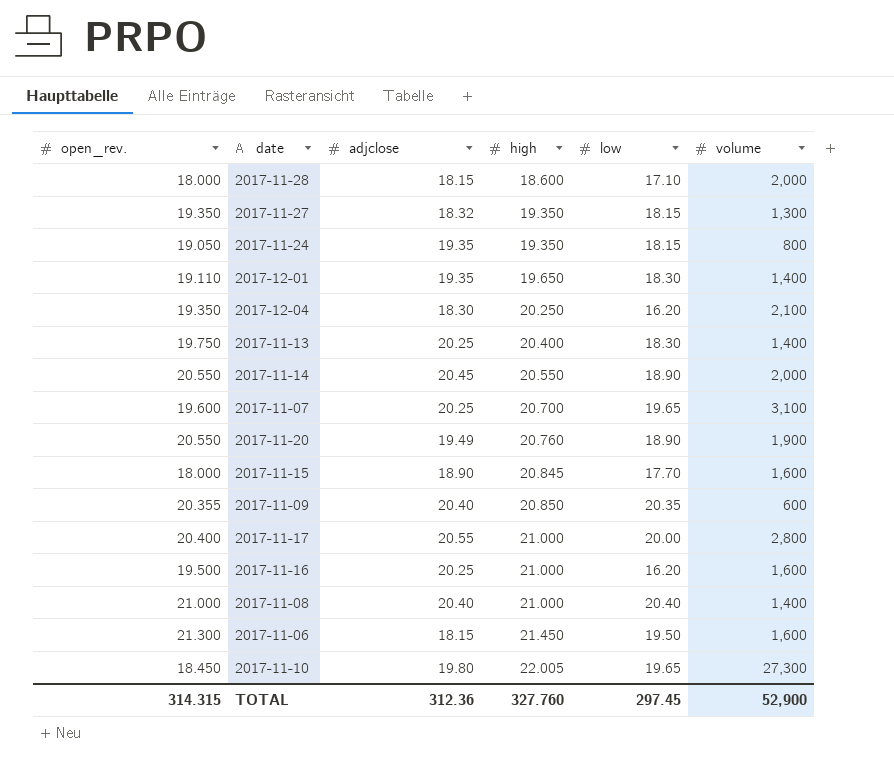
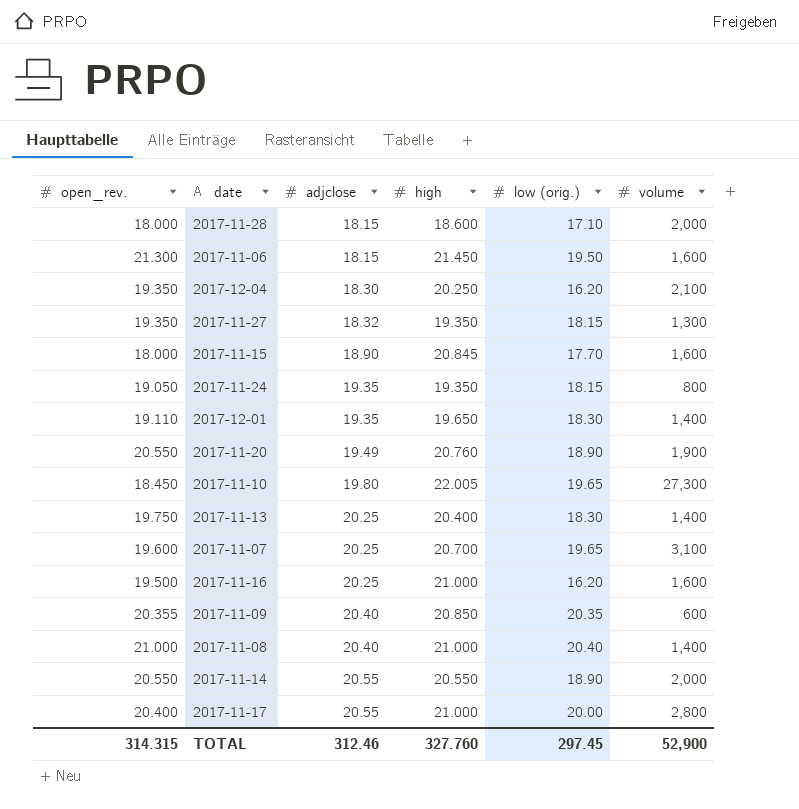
row order: high ascending -> adjclose ascending
column name: low -> low (orig.)
2017-11-14 | adjclose: 20.45 -> 20.55
TOTAL | adjclose: 312.36 -> 312.46

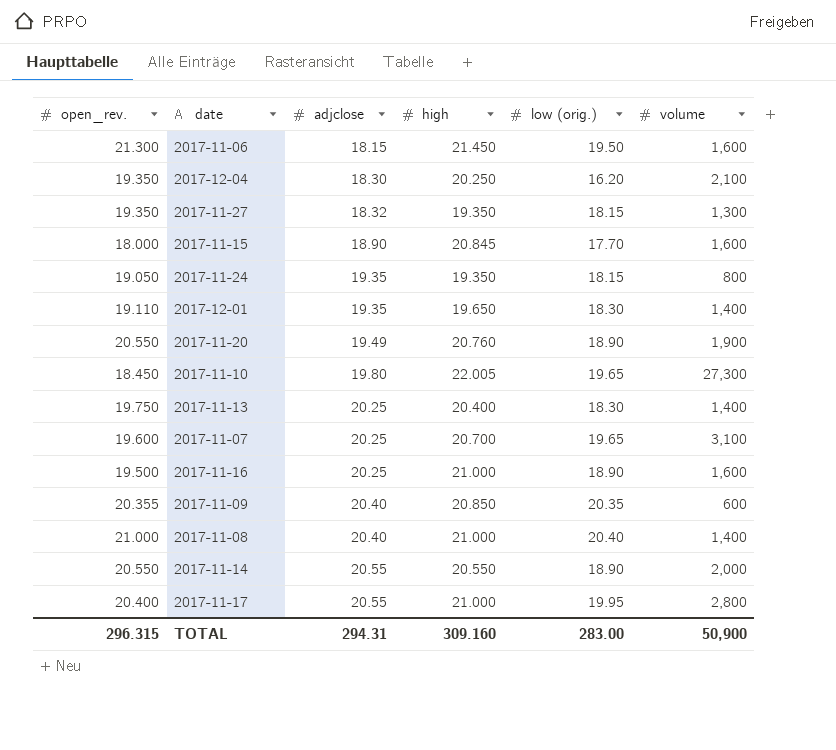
row 2017-11-28: 18.000 | 18.15 | 18.600 | 17.10 | 2,000 -> none
2017-11-16 | low (orig.): 16.20 -> 18.90
2017-11-17 | low (orig.): 20.00 -> 19.95
TOTAL | open_rev.: 314.315 -> 296.315
TOTAL | adjclose: 312.46 -> 294.31
TOTAL | high: 327.760 -> 309.160
TOTAL | low (orig.): 297.45 -> 283.00
TOTAL | volume: 52,900 -> 50,900

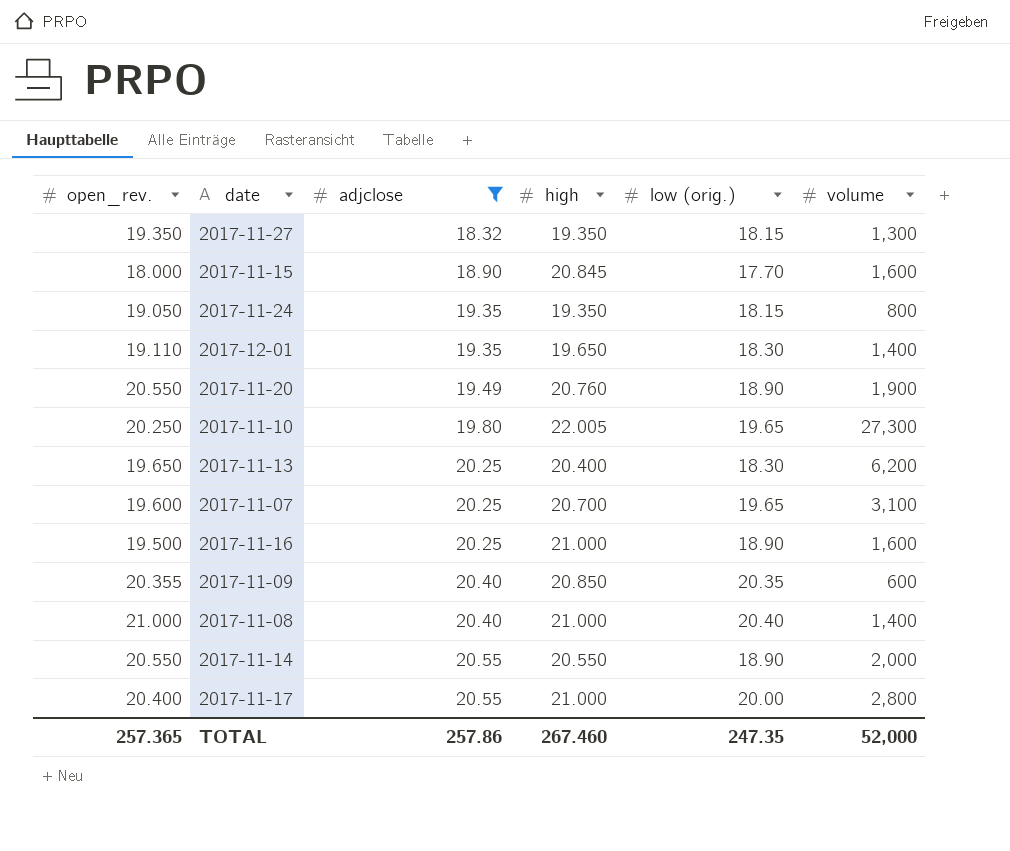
filter: none -> adjclose >= 18.32
2017-11-10 | open_rev.: 18.450 -> 20.250
2017-11-13 | open_rev.: 19.750 -> 19.650
2017-11-13 | volume: 1,400 -> 6,200
2017-11-17 | low (orig.): 19.95 -> 20.00
TOTAL | open_rev.: 296.315 -> 257.365
TOTAL | adjclose: 294.31 -> 257.86
TOTAL | high: 309.160 -> 267.460
TOTAL | low (orig.): 283.00 -> 247.35
TOTAL | volume: 50,900 -> 52,000

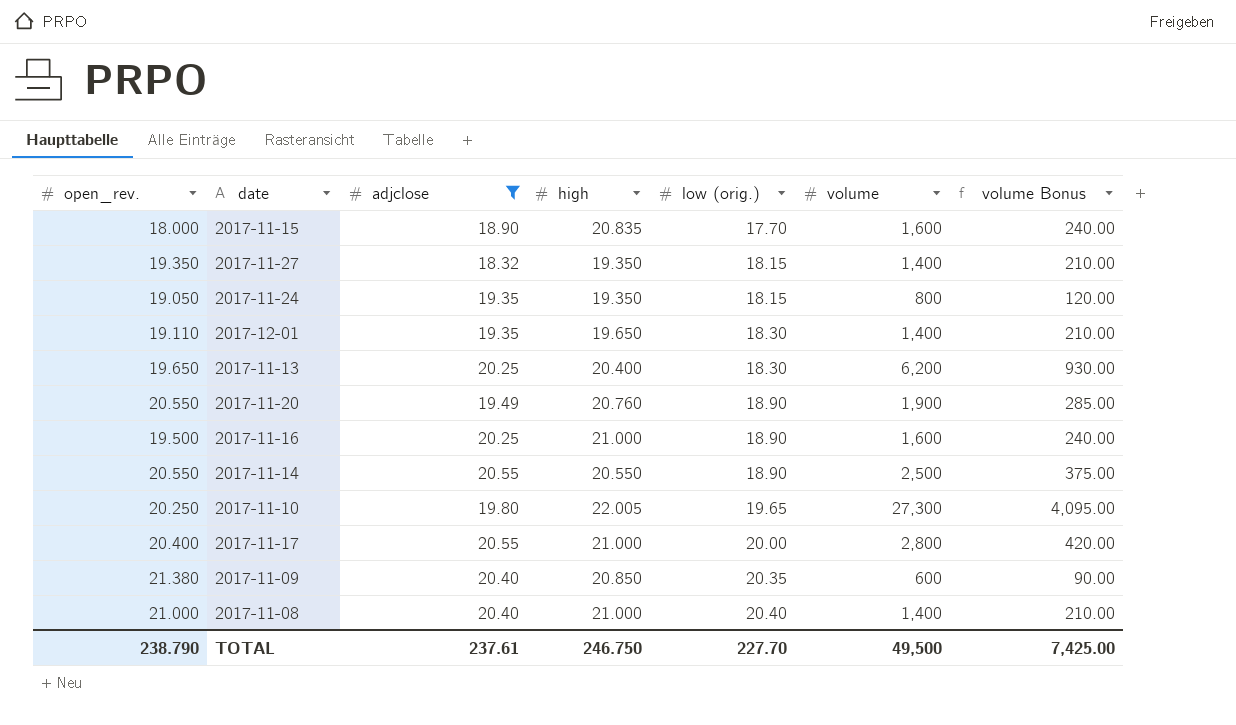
row order: adjclose ascending -> low (orig.) ascending
column volume Bonus | formula: none -> [volume] * 0.15
row 2017-11-07: 19.600 | 20.25 | 20.700 | 19.65 | 3,100 -> none
2017-11-15 | high: 20.845 -> 20.835
2017-11-27 | volume: 1,300 -> 1,400
2017-11-14 | volume: 2,000 -> 2,500
2017-11-09 | open_rev.: 20.355 -> 21.380
TOTAL | open_rev.: 257.365 -> 238.790
TOTAL | adjclose: 257.86 -> 237.61
TOTAL | high: 267.460 -> 246.750
TOTAL | low (orig.): 247.35 -> 227.70
TOTAL | volume: 52,000 -> 49,500

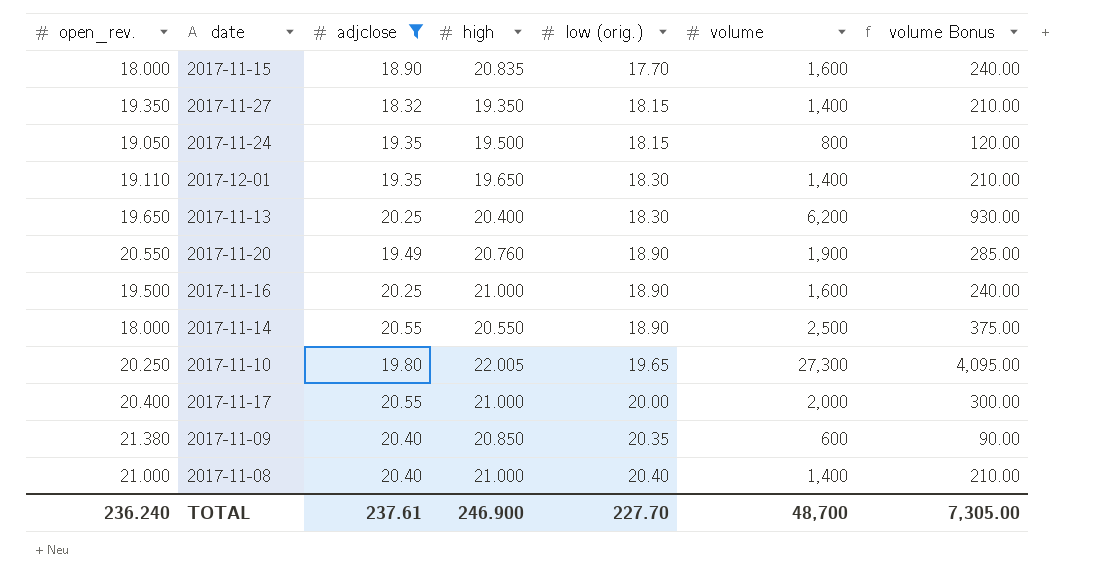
2017-11-24 | high: 19.350 -> 19.500
2017-11-14 | open_rev.: 20.550 -> 18.000
2017-11-17 | volume: 2,800 -> 2,000
2017-11-17 | volume Bonus: 420.00 -> 300.00
TOTAL | open_rev.: 238.790 -> 236.240
TOTAL | high: 246.750 -> 246.900
TOTAL | volume: 49,500 -> 48,700
TOTAL | volume Bonus: 7,425.00 -> 7,305.00

